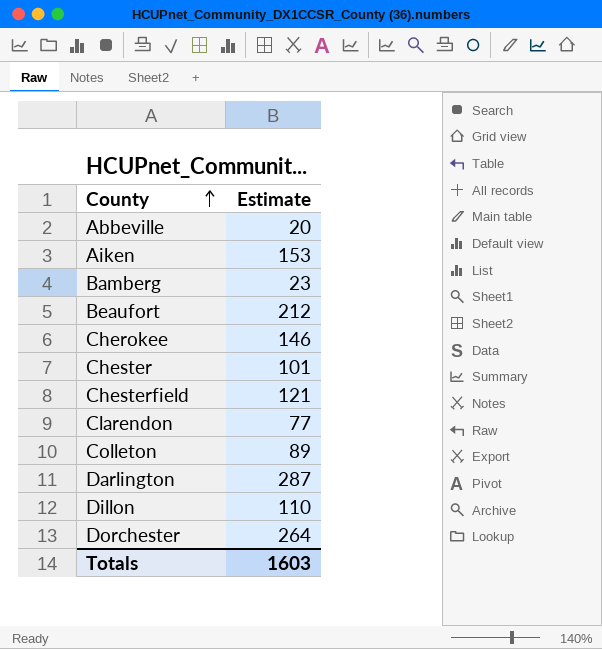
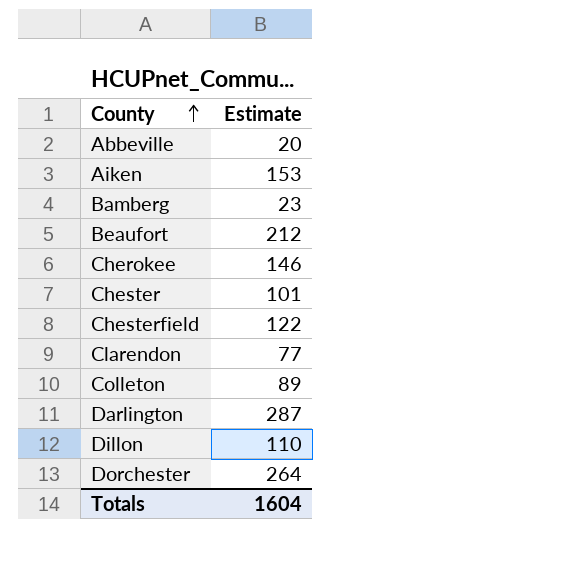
Chesterfield | Estimate: 121 -> 122
Totals | Estimate: 1603 -> 1604

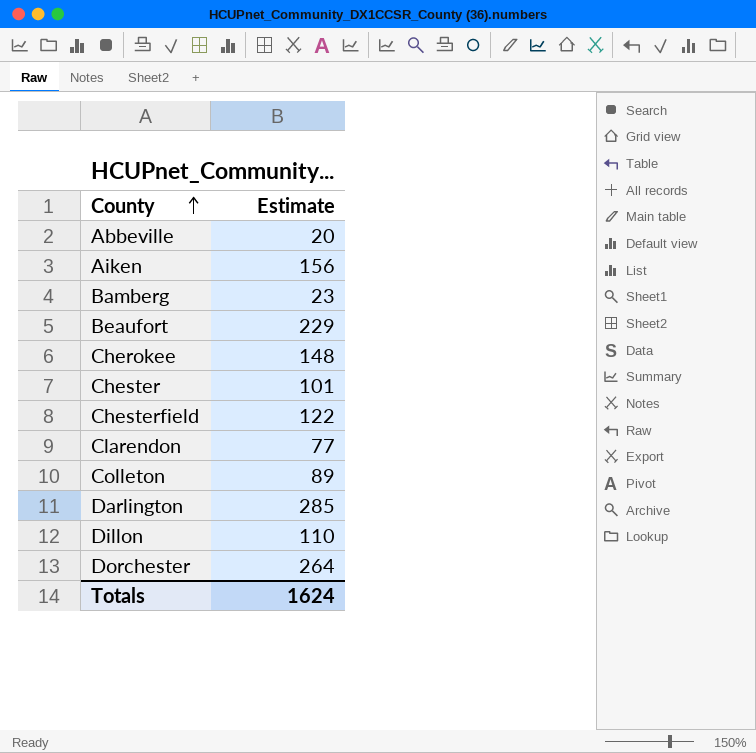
Aiken | Estimate: 153 -> 156
Beaufort | Estimate: 212 -> 229
Cherokee | Estimate: 146 -> 148
Darlington | Estimate: 287 -> 285
Totals | Estimate: 1604 -> 1624

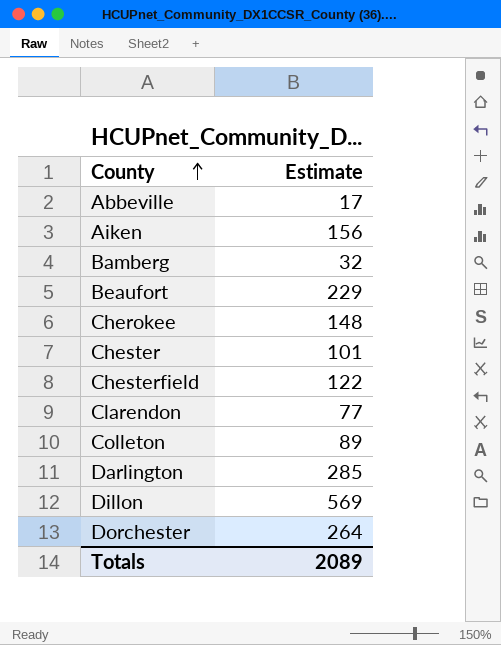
Abbeville | Estimate: 20 -> 17
Bamberg | Estimate: 23 -> 32
Dillon | Estimate: 110 -> 569
Totals | Estimate: 1624 -> 2089

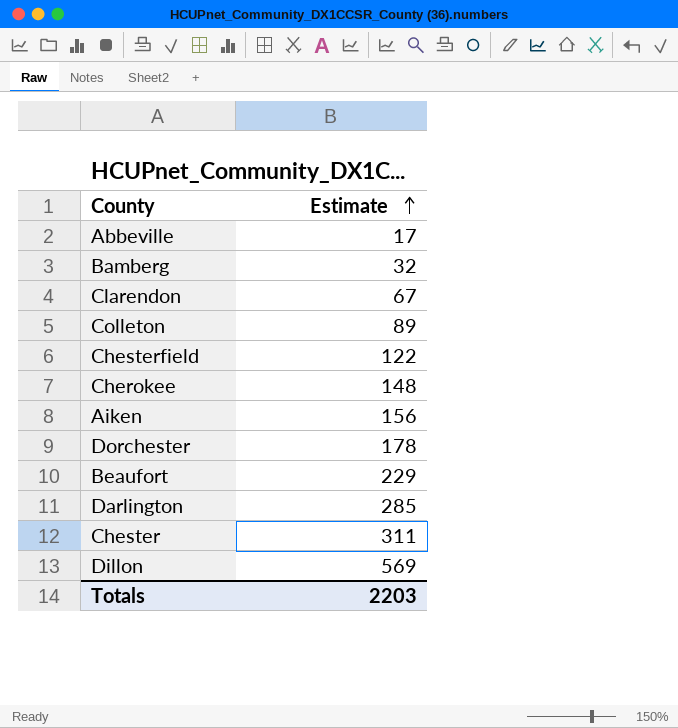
row order: County ascending -> Estimate ascending
Clarendon | Estimate: 77 -> 67
Dorchester | Estimate: 264 -> 178
Chester | Estimate: 101 -> 311
Totals | Estimate: 2089 -> 2203

